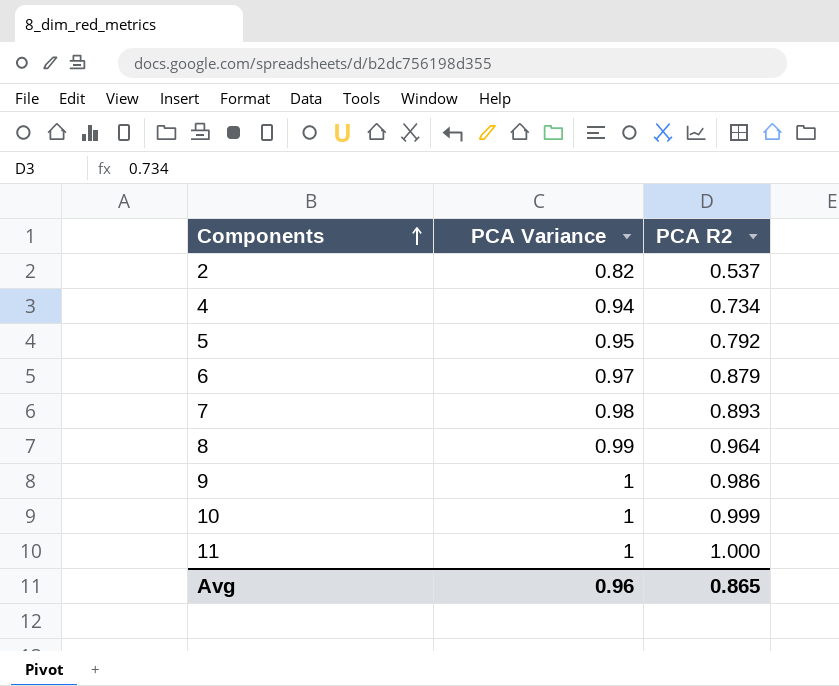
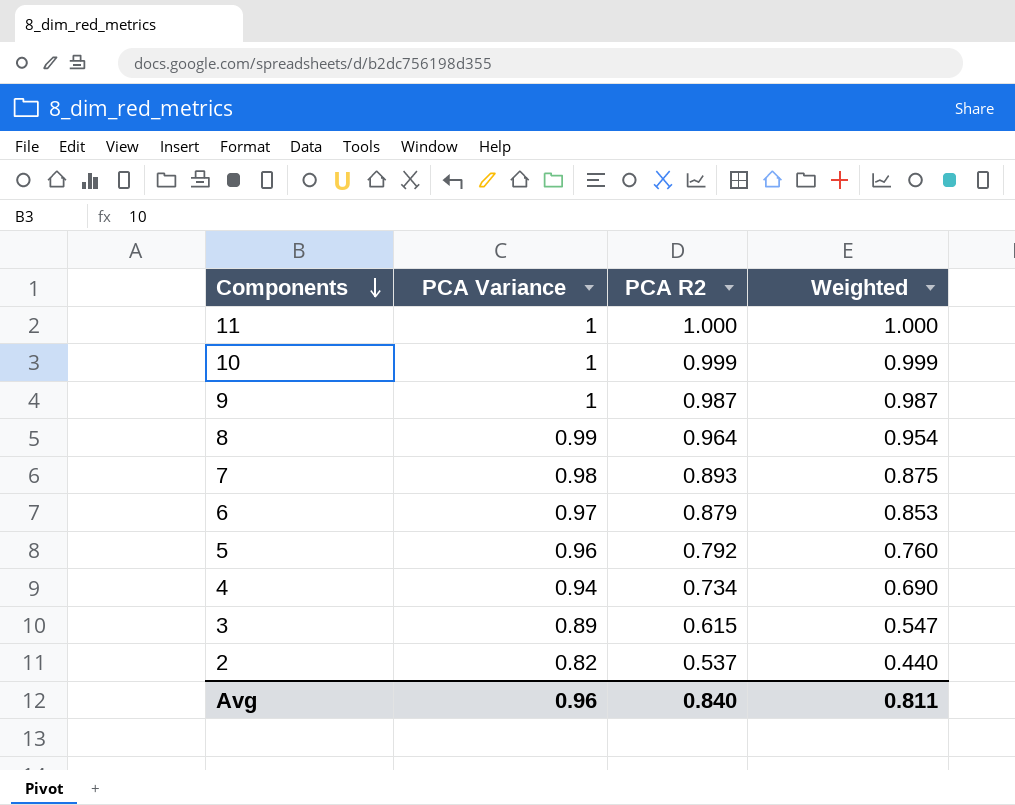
row order: Components ascending -> Components descending
column Weighted | formula: none -> [PCA Variance] * [PCA R2]
9 | PCA R2: 0.986 -> 0.987
5 | PCA Variance: 0.95 -> 0.96
row 3: none -> 0.89 | 0.615 | 0.547
Avg | PCA R2: 0.865 -> 0.840

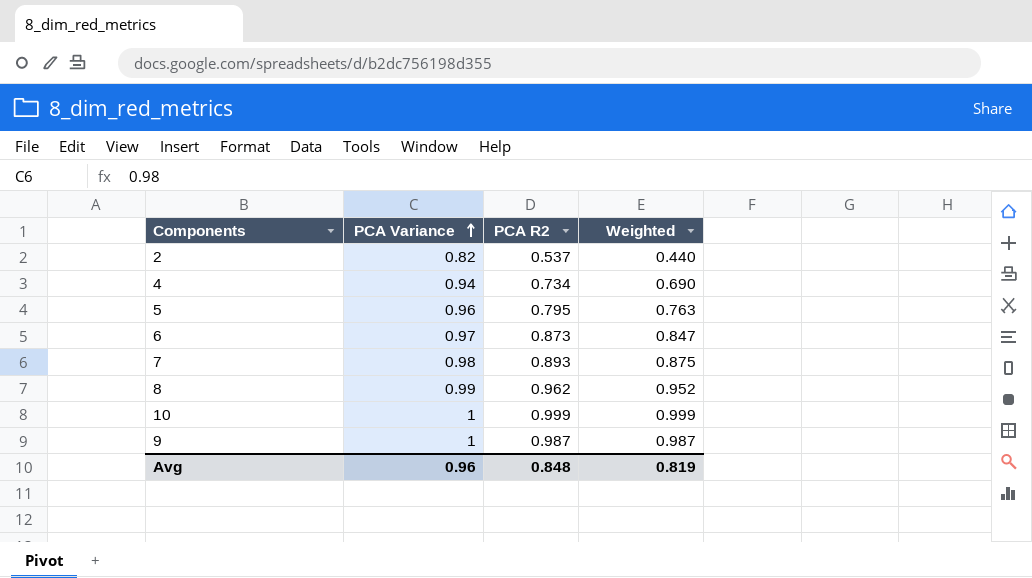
row order: Components descending -> PCA Variance ascending
row 11: 1 | 1.000 | 1.000 -> none
row 3: 0.89 | 0.615 | 0.547 -> none
5 | PCA R2: 0.792 -> 0.795
5 | Weighted: 0.760 -> 0.763
6 | PCA R2: 0.879 -> 0.873
6 | Weighted: 0.853 -> 0.847
8 | PCA R2: 0.964 -> 0.962
8 | Weighted: 0.954 -> 0.952
Avg | PCA R2: 0.840 -> 0.848
Avg | Weighted: 0.811 -> 0.819

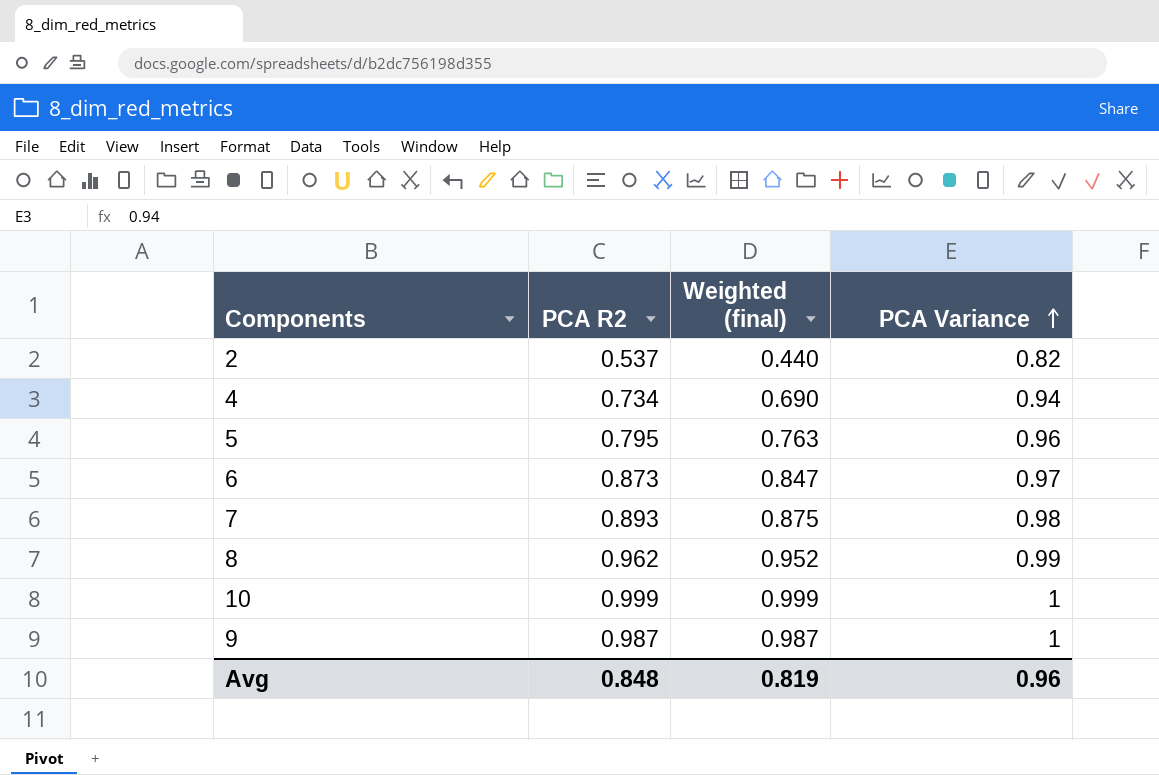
column name: Weighted -> Weighted (final)
column PCA Variance | position: 2 -> 4

